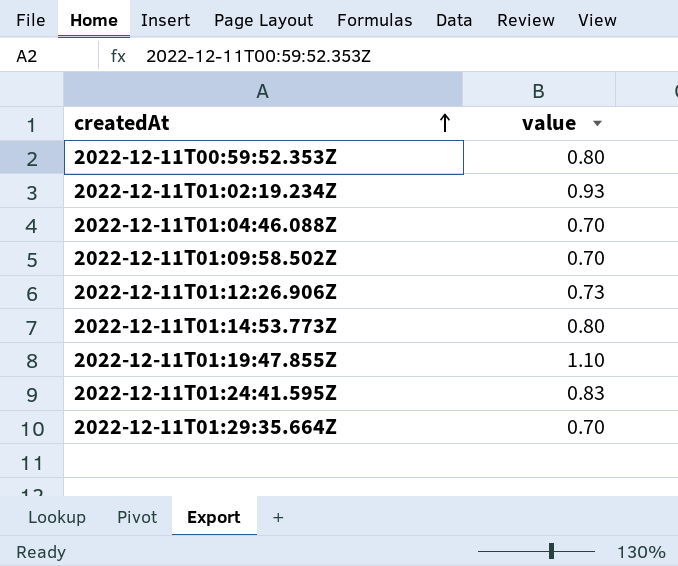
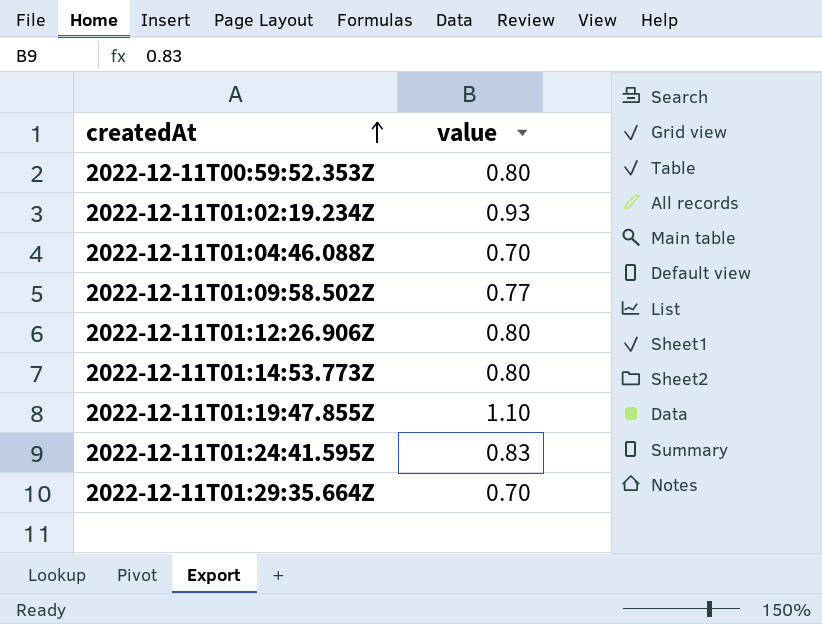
2022-12-11T01:09:58.502Z | value: 0.70 -> 0.77
2022-12-11T01:12:26.906Z | value: 0.73 -> 0.80

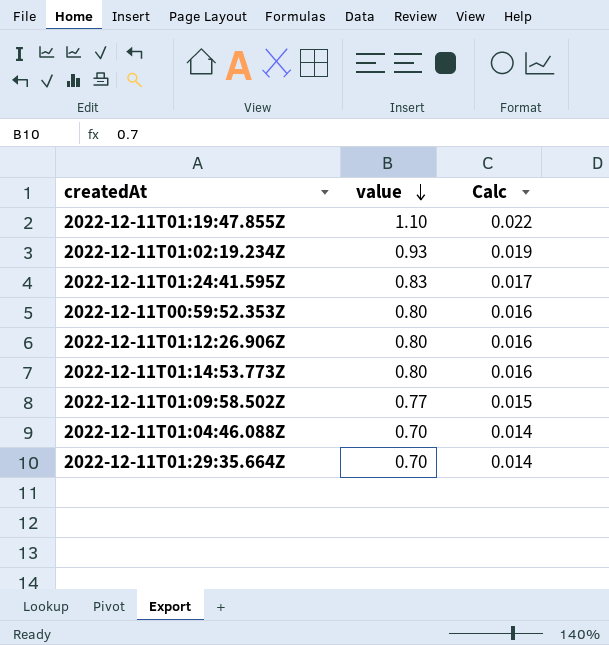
row order: createdAt ascending -> value descending
column Calc | formula: none -> [value] * 0.02

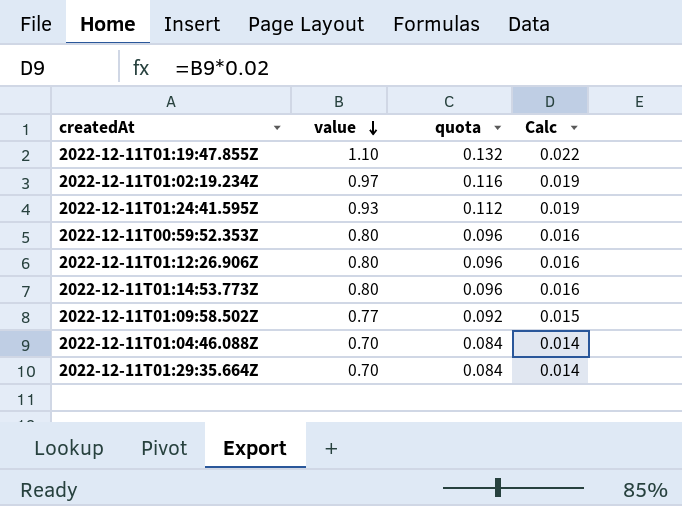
column quota | formula: none -> [value] * 0.12
2022-12-11T01:02:19.234Z | value: 0.93 -> 0.97
2022-12-11T01:24:41.595Z | value: 0.83 -> 0.93
2022-12-11T01:24:41.595Z | Calc: 0.017 -> 0.019

